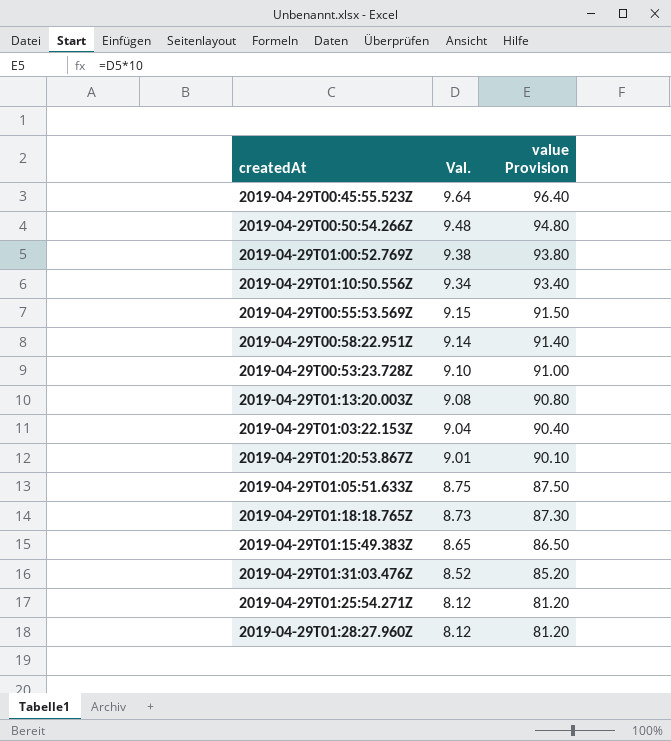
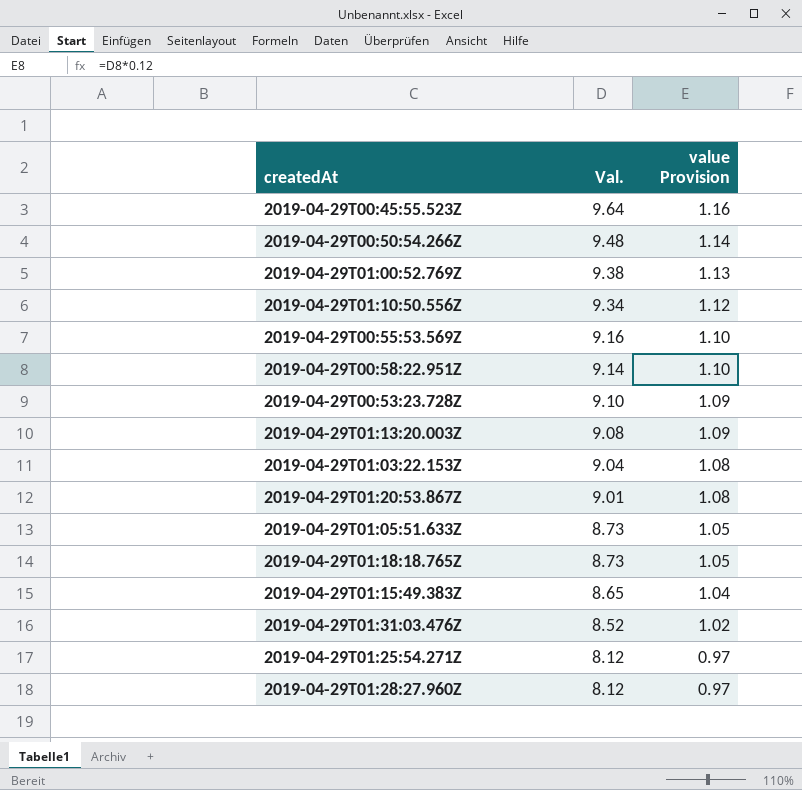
column value Provision | formula: [Val.] * 10 -> [Val.] * 0.12
2019-04-29T00:55:53.569Z | Val.: 9.15 -> 9.16
2019-04-29T01:05:51.633Z | Val.: 8.75 -> 8.73

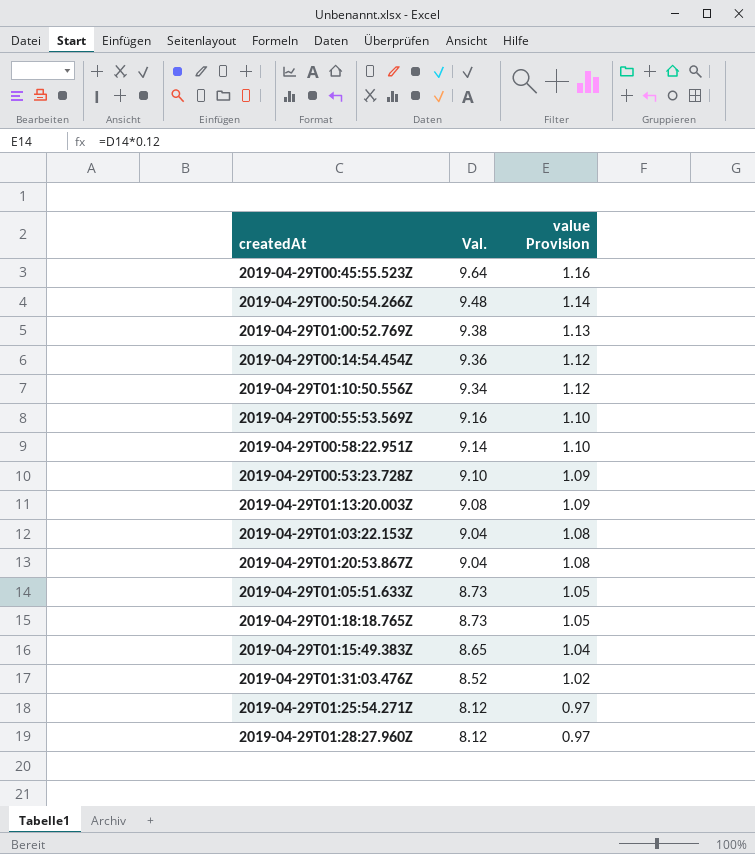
row 2019-04-29T00:14:54.454Z: none -> 9.36 | 1.12
2019-04-29T01:20:53.867Z | Val.: 9.01 -> 9.04

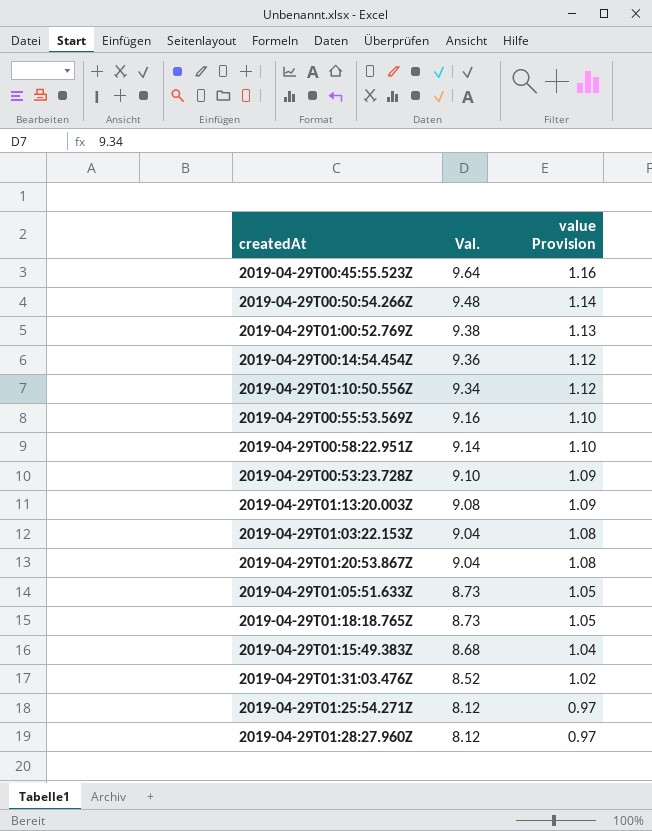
2019-04-29T01:15:49.383Z | Val.: 8.65 -> 8.68

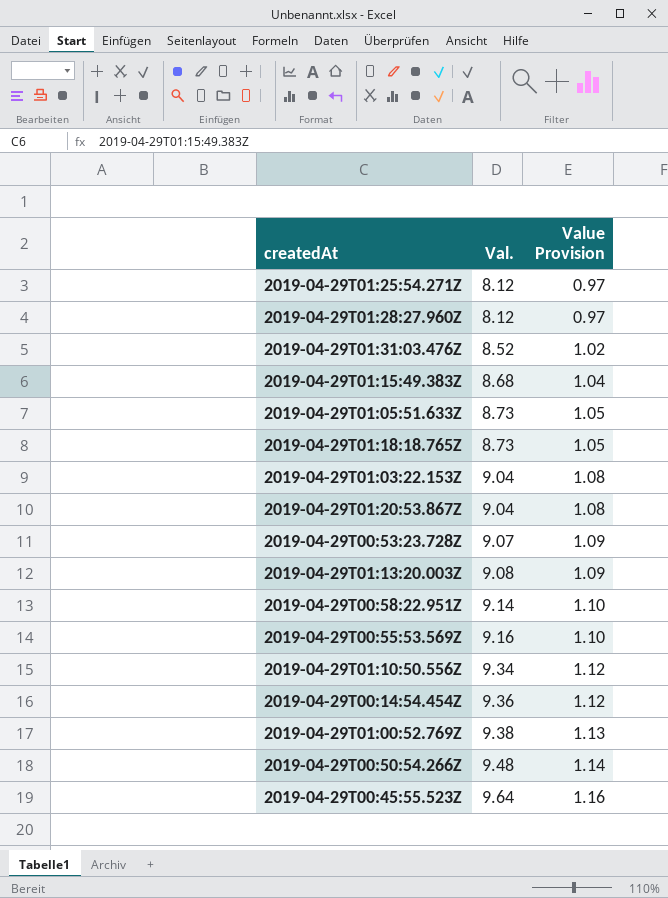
row order: Val. descending -> Val. ascending
column name: value Provision -> Value Provision
2019-04-29T00:53:23.728Z | Val.: 9.10 -> 9.07

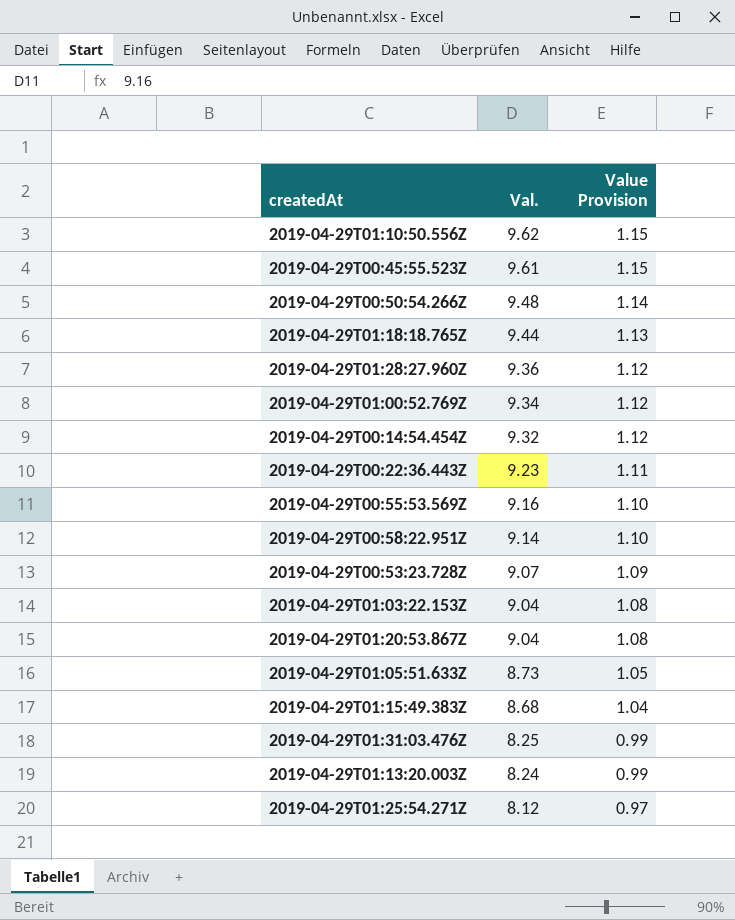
row order: Val. ascending -> Val. descending
2019-04-29T01:10:50.556Z | Val.: 9.34 -> 9.62
2019-04-29T01:10:50.556Z | Value Provision: 1.12 -> 1.15
2019-04-29T00:45:55.523Z | Val.: 9.64 -> 9.61
2019-04-29T00:45:55.523Z | Value Provision: 1.16 -> 1.15
2019-04-29T01:18:18.765Z | Val.: 8.73 -> 9.44
2019-04-29T01:18:18.765Z | Value Provision: 1.05 -> 1.13
2019-04-29T01:28:27.960Z | Val.: 8.12 -> 9.36
2019-04-29T01:28:27.960Z | Value Provision: 0.97 -> 1.12
2019-04-29T01:00:52.769Z | Val.: 9.38 -> 9.34
2019-04-29T01:00:52.769Z | Value Provision: 1.13 -> 1.12
2019-04-29T00:14:54.454Z | Val.: 9.36 -> 9.32
row 2019-04-29T00:22:36.443Z: none -> 9.23 | 1.11
2019-04-29T01:31:03.476Z | Val.: 8.52 -> 8.25
2019-04-29T01:31:03.476Z | Value Provision: 1.02 -> 0.99
2019-04-29T01:13:20.003Z | Val.: 9.08 -> 8.24
2019-04-29T01:13:20.003Z | Value Provision: 1.09 -> 0.99

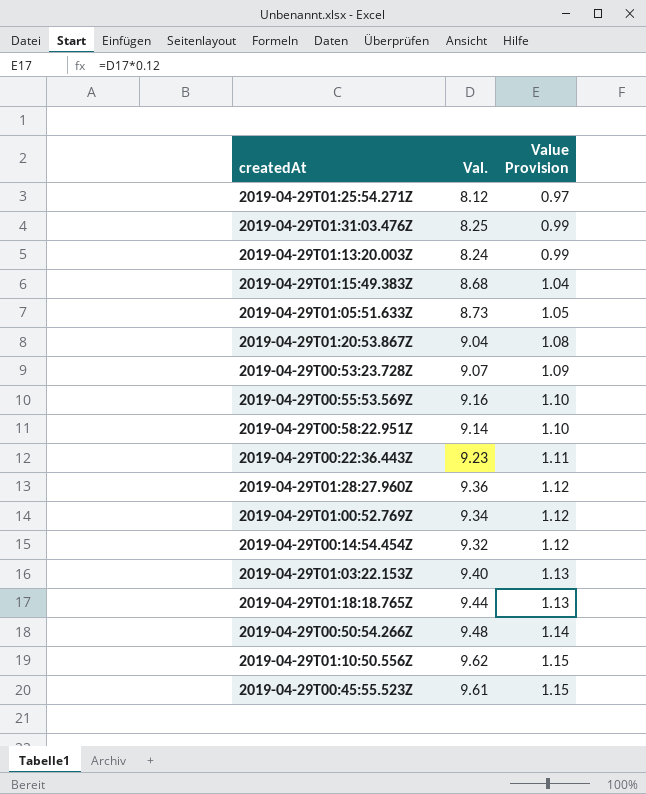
row order: Val. descending -> Value Provision ascending
2019-04-29T01:03:22.153Z | Val.: 9.04 -> 9.40
2019-04-29T01:03:22.153Z | Value Provision: 1.08 -> 1.13

